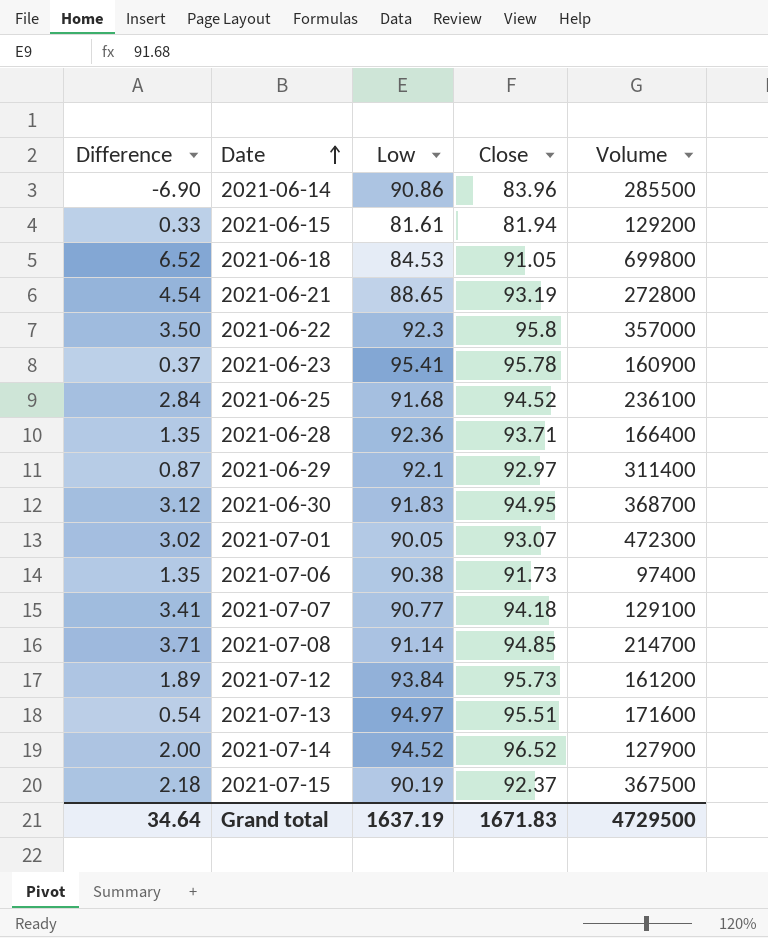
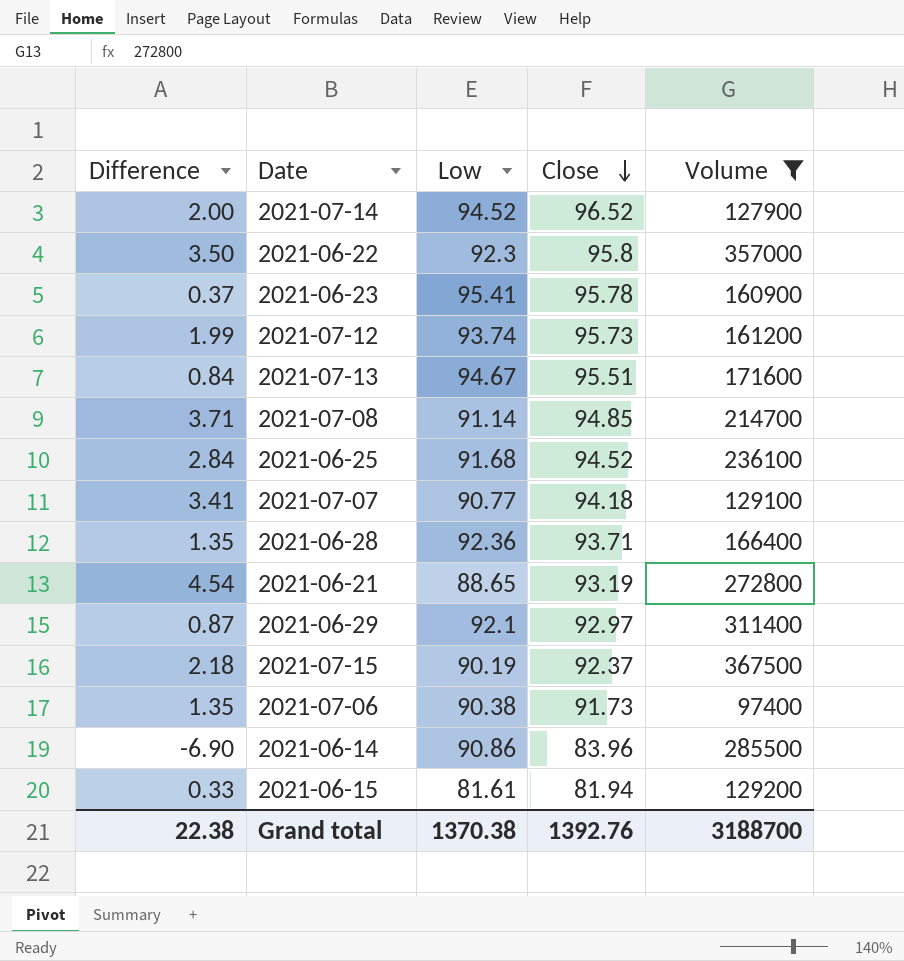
filter: none -> Volume <= 367500
row order: Date ascending -> Close descending
2021-07-12 | Difference: 1.89 -> 1.99
2021-07-12 | Low: 93.84 -> 93.74
2021-07-13 | Difference: 0.54 -> 0.84
2021-07-13 | Low: 94.97 -> 94.67
Grand total | Difference: 34.64 -> 22.38
Grand total | Low: 1637.19 -> 1370.38
Grand total | Close: 1671.83 -> 1392.76
Grand total | Volume: 4729500 -> 3188700

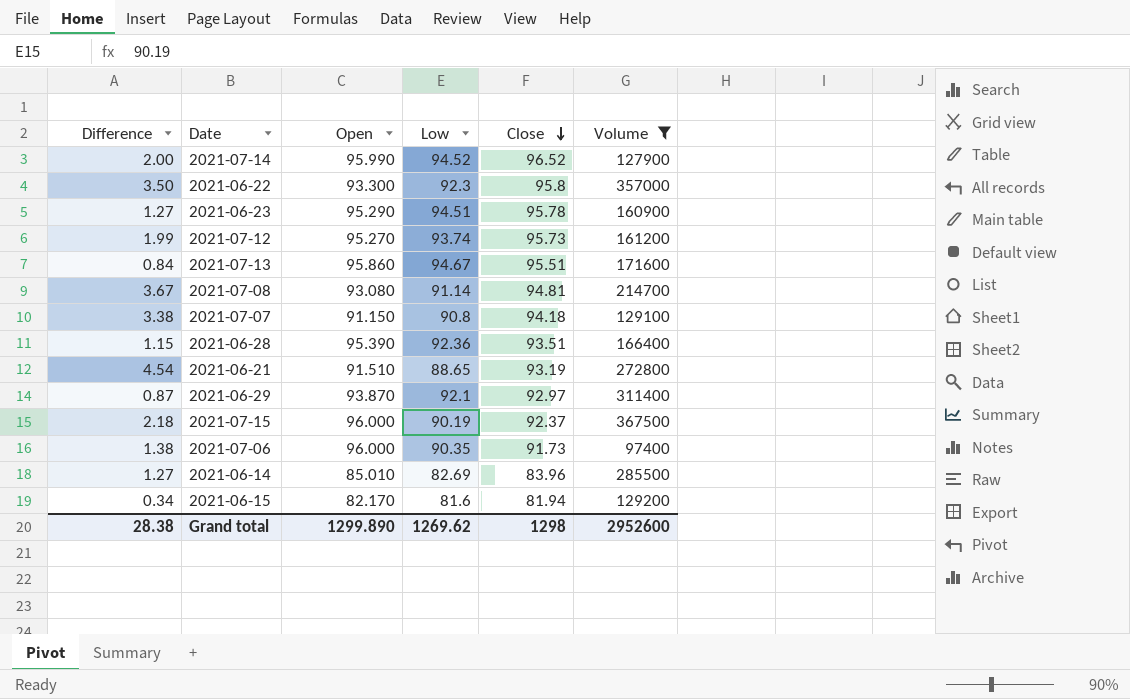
column Open | position: none -> 3
row 2021-06-25: 2.84 | 91.68 | 94.52 | 236100 -> none
2021-06-23 | Difference: 0.37 -> 1.27
2021-06-23 | Low: 95.41 -> 94.51
2021-07-08 | Difference: 3.71 -> 3.67
2021-07-08 | Close: 94.85 -> 94.81
2021-07-07 | Difference: 3.41 -> 3.38
2021-07-07 | Low: 90.77 -> 90.8
2021-06-28 | Difference: 1.35 -> 1.15
2021-06-28 | Close: 93.71 -> 93.51
2021-07-06 | Difference: 1.35 -> 1.38
2021-07-06 | Low: 90.38 -> 90.35
2021-06-14 | Difference: -6.90 -> 1.27
2021-06-14 | Low: 90.86 -> 82.69
2021-06-15 | Difference: 0.33 -> 0.34
2021-06-15 | Low: 81.61 -> 81.6
Grand total | Difference: 22.38 -> 28.38
Grand total | Low: 1370.38 -> 1269.62
Grand total | Close: 1392.76 -> 1298
Grand total | Volume: 3188700 -> 2952600

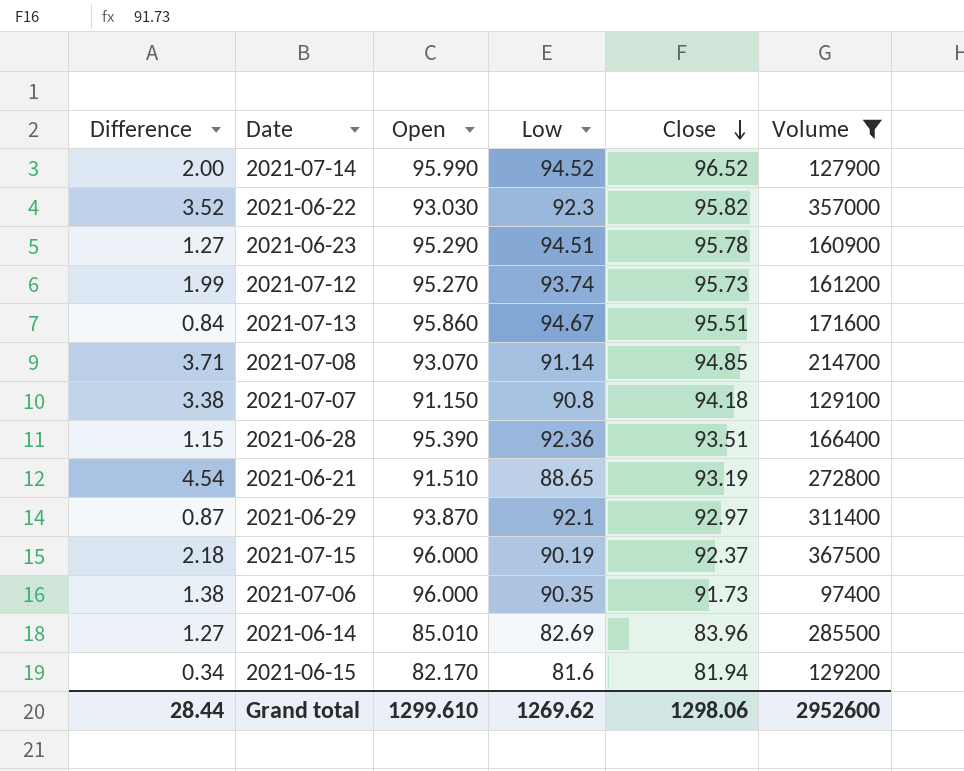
2021-06-22 | Difference: 3.50 -> 3.52
2021-06-22 | Open: 93.300 -> 93.030
2021-06-22 | Close: 95.8 -> 95.82
2021-07-08 | Difference: 3.67 -> 3.71
2021-07-08 | Open: 93.080 -> 93.070
2021-07-08 | Close: 94.81 -> 94.85
Grand total | Difference: 28.38 -> 28.44
Grand total | Open: 1299.890 -> 1299.610
Grand total | Close: 1298 -> 1298.06

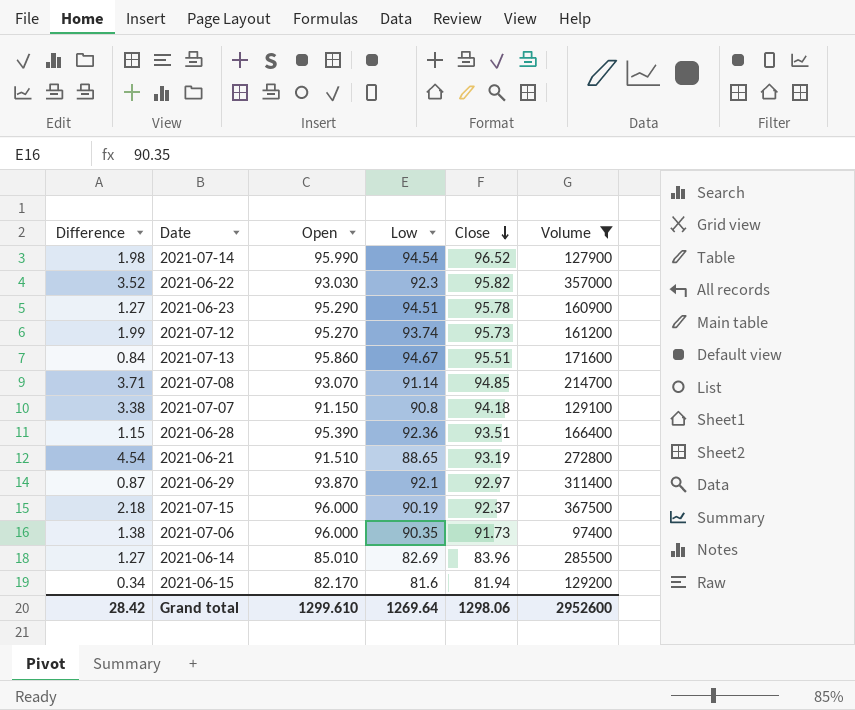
2021-07-14 | Difference: 2.00 -> 1.98
2021-07-14 | Low: 94.52 -> 94.54
Grand total | Difference: 28.44 -> 28.42
Grand total | Low: 1269.62 -> 1269.64

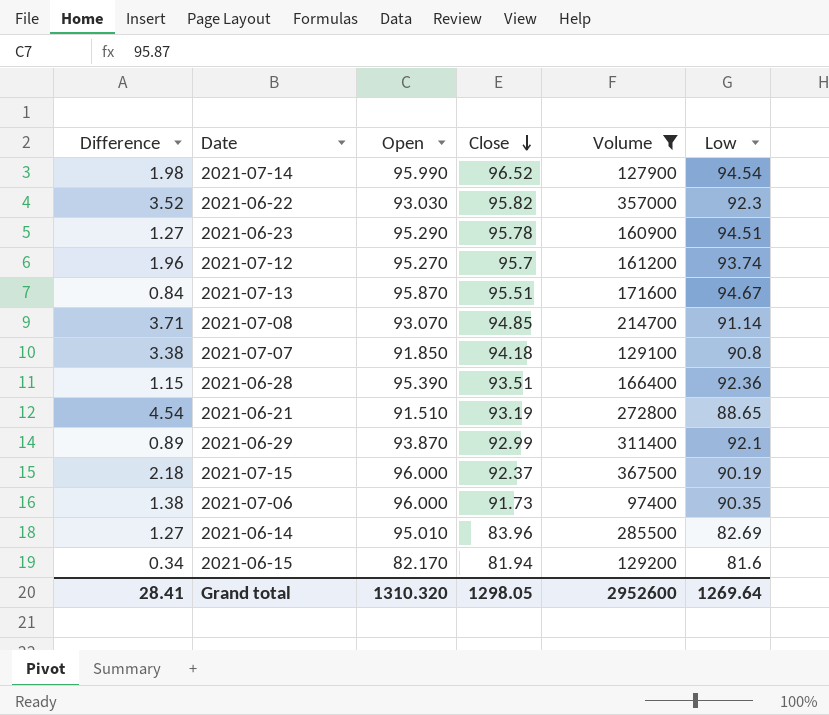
column Low | position: 4 -> 6
2021-07-12 | Difference: 1.99 -> 1.96
2021-07-12 | Close: 95.73 -> 95.7
2021-07-13 | Open: 95.860 -> 95.870
2021-07-07 | Open: 91.150 -> 91.850
2021-06-29 | Difference: 0.87 -> 0.89
2021-06-29 | Close: 92.97 -> 92.99
2021-06-14 | Open: 85.010 -> 95.010
Grand total | Difference: 28.42 -> 28.41
Grand total | Open: 1299.610 -> 1310.320
Grand total | Close: 1298.06 -> 1298.05

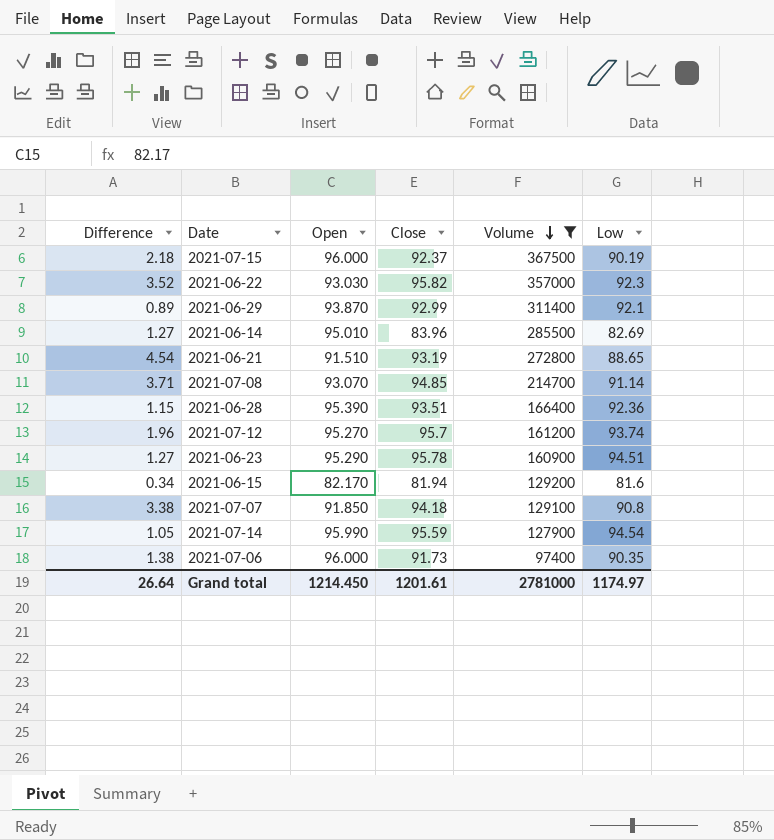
row order: Close descending -> Volume descending
row 2021-07-13: 0.84 | 95.870 | 95.51 | 171600 | 94.67 -> none
2021-07-14 | Difference: 1.98 -> 1.05
2021-07-14 | Close: 96.52 -> 95.59
Grand total | Difference: 28.41 -> 26.64
Grand total | Open: 1310.320 -> 1214.450
Grand total | Close: 1298.05 -> 1201.61
Grand total | Volume: 2952600 -> 2781000
Grand total | Low: 1269.64 -> 1174.97

